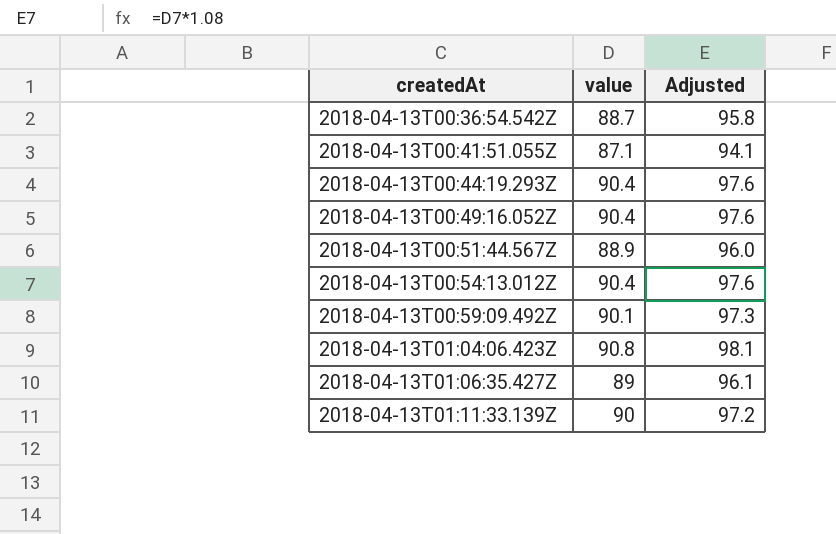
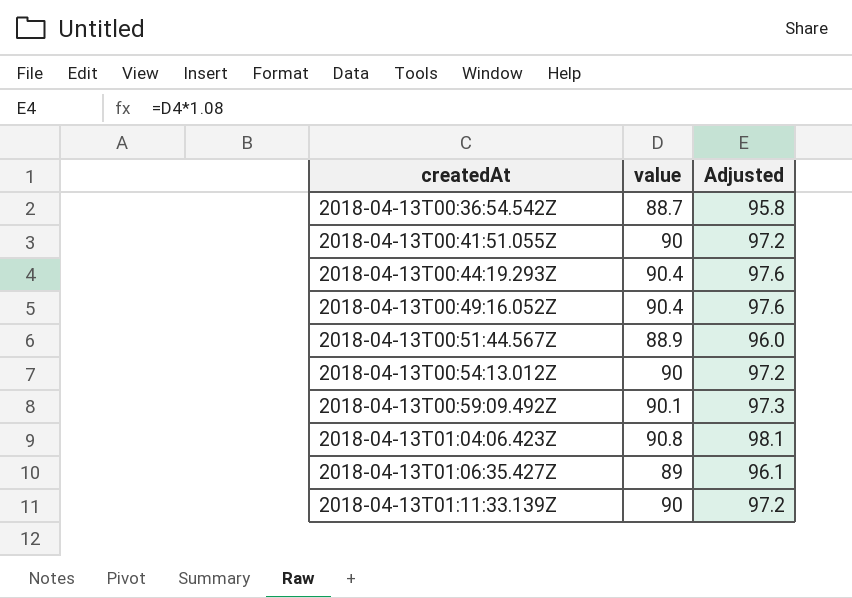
2018-04-13T00:41:51.055Z | value: 87.1 -> 90
2018-04-13T00:41:51.055Z | Adjusted: 94.1 -> 97.2
2018-04-13T00:54:13.012Z | value: 90.4 -> 90
2018-04-13T00:54:13.012Z | Adjusted: 97.6 -> 97.2

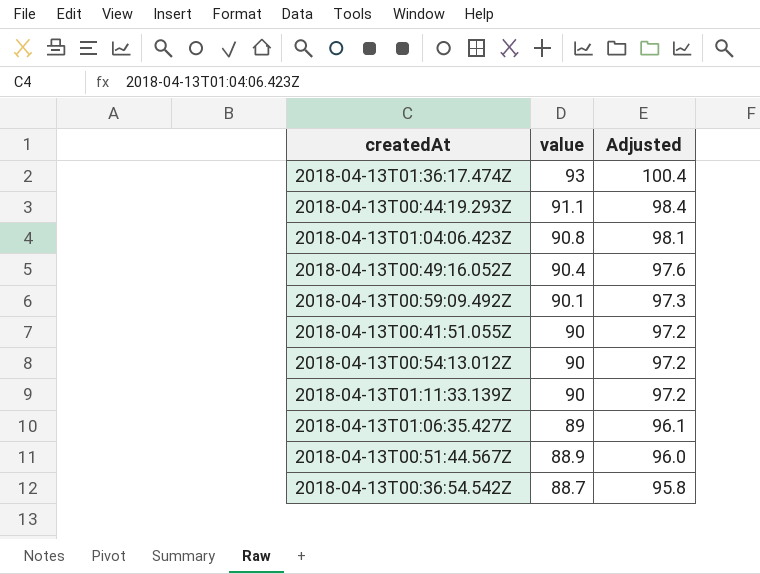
row order: createdAt ascending -> value descending
row 2018-04-13T01:36:17.474Z: none -> 93 | 100.4
2018-04-13T00:44:19.293Z | value: 90.4 -> 91.1
2018-04-13T00:44:19.293Z | Adjusted: 97.6 -> 98.4

